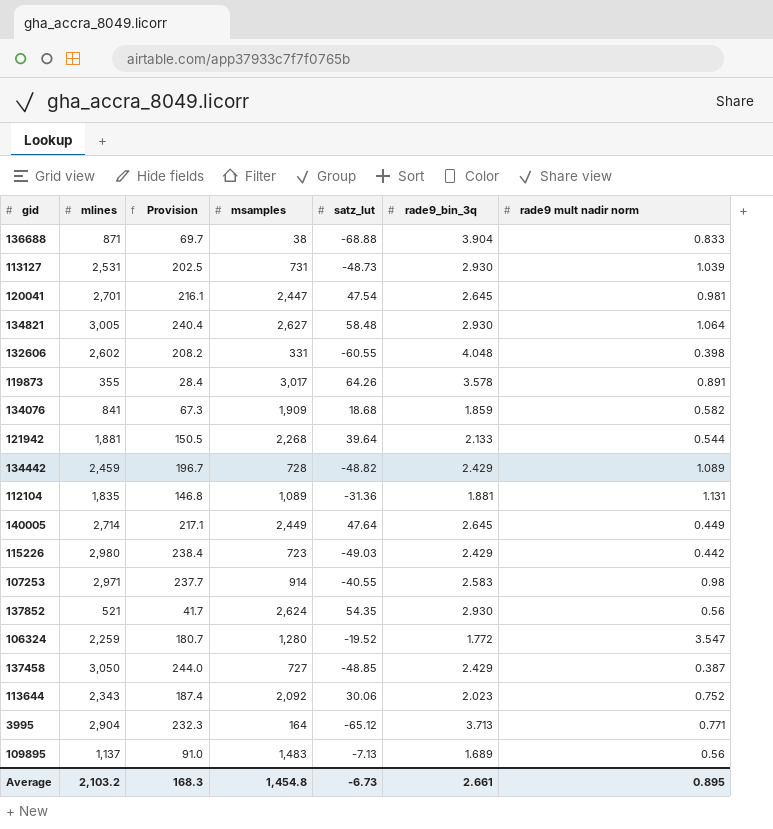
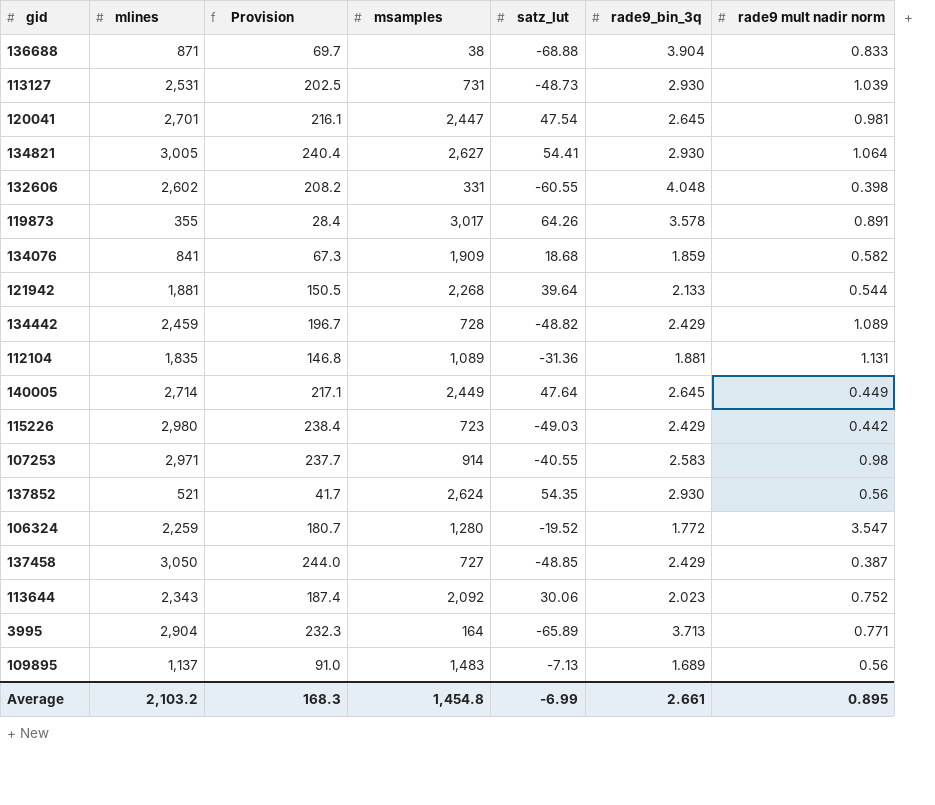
134821 | satz_lut: 58.48 -> 54.41
3995 | satz_lut: -65.12 -> -65.89
Average | satz_lut: -6.73 -> -6.99

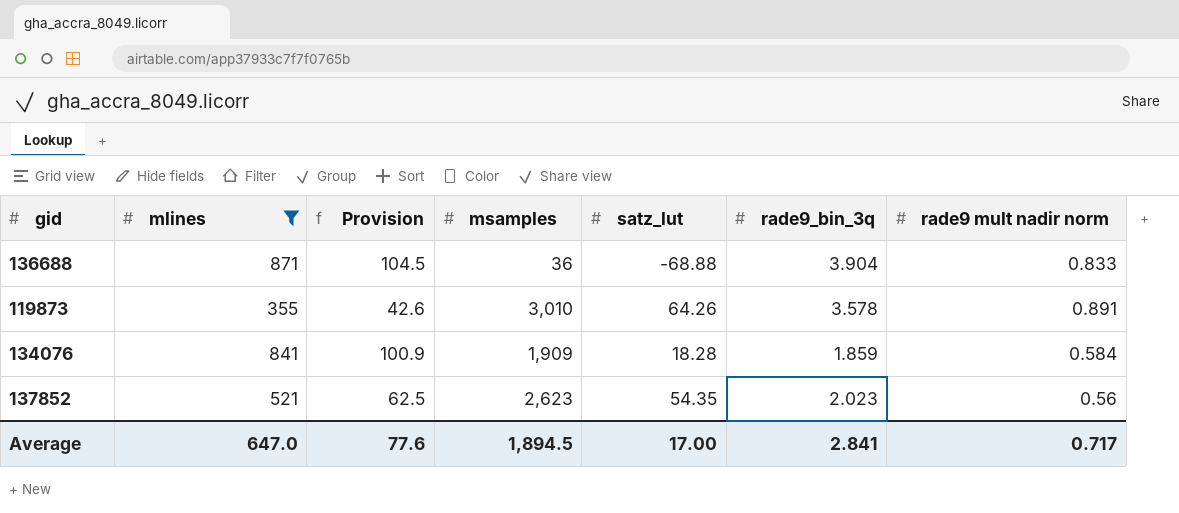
filter: none -> mlines <= 871
column Provision | formula: [mlines] * 0.08 -> [mlines] * 0.12
136688 | msamples: 38 -> 36
119873 | msamples: 3,017 -> 3,010
134076 | satz_lut: 18.68 -> 18.28
134076 | rade9 mult nadir norm: 0.582 -> 0.584
137852 | msamples: 2,624 -> 2,623
137852 | rade9_bin_3q: 2.930 -> 2.023
Average | mlines: 2,103.2 -> 647.0
Average | Provision: 168.3 -> 77.6
Average | msamples: 1,454.8 -> 1,894.5
Average | satz_lut: -6.99 -> 17.00
Average | rade9_bin_3q: 2.661 -> 2.841
Average | rade9 mult nadir norm: 0.895 -> 0.717

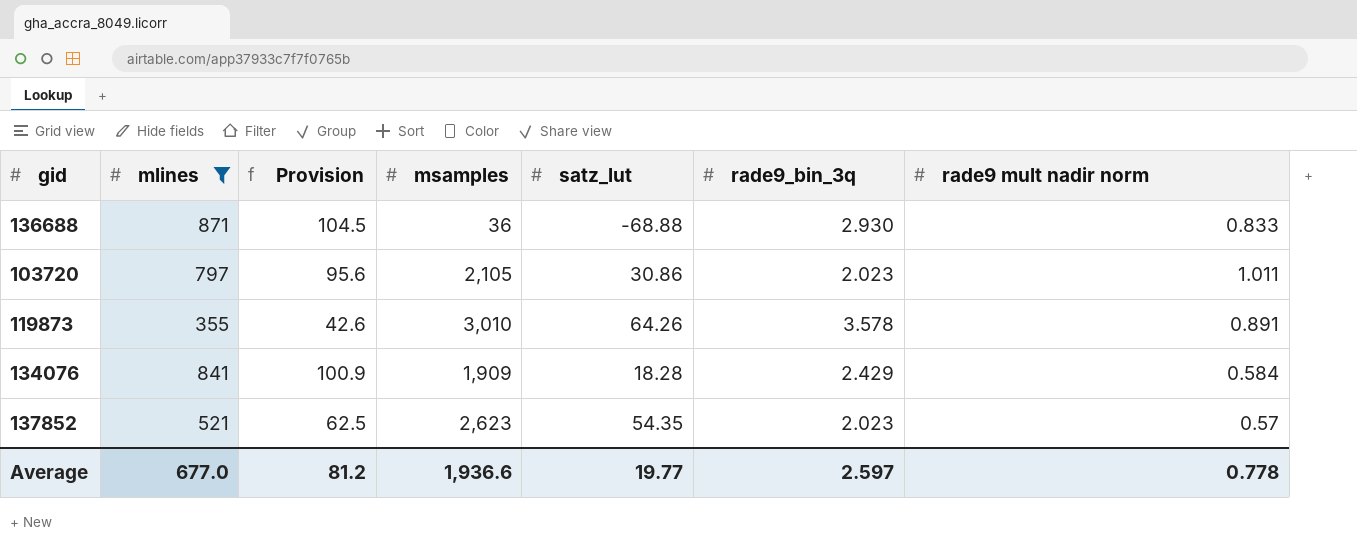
136688 | rade9_bin_3q: 3.904 -> 2.930
row 103720: none -> 797 | 95.6 | 2,105 | 30.86 | 2.023 | 1.011
134076 | rade9_bin_3q: 1.859 -> 2.429
137852 | rade9 mult nadir norm: 0.56 -> 0.57
Average | mlines: 647.0 -> 677.0
Average | Provision: 77.6 -> 81.2
Average | msamples: 1,894.5 -> 1,936.6
Average | satz_lut: 17.00 -> 19.77
Average | rade9_bin_3q: 2.841 -> 2.597
Average | rade9 mult nadir norm: 0.717 -> 0.778

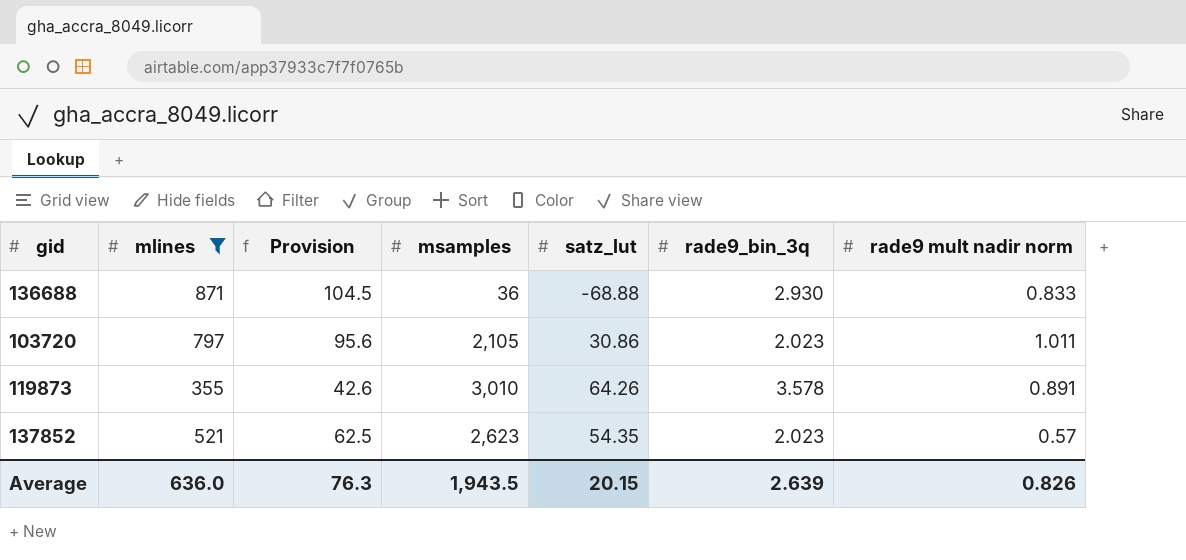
row 134076: 841 | 100.9 | 1,909 | 18.28 | 2.429 | 0.584 -> none
Average | mlines: 677.0 -> 636.0
Average | Provision: 81.2 -> 76.3
Average | msamples: 1,936.6 -> 1,943.5
Average | satz_lut: 19.77 -> 20.15
Average | rade9_bin_3q: 2.597 -> 2.639
Average | rade9 mult nadir norm: 0.778 -> 0.826

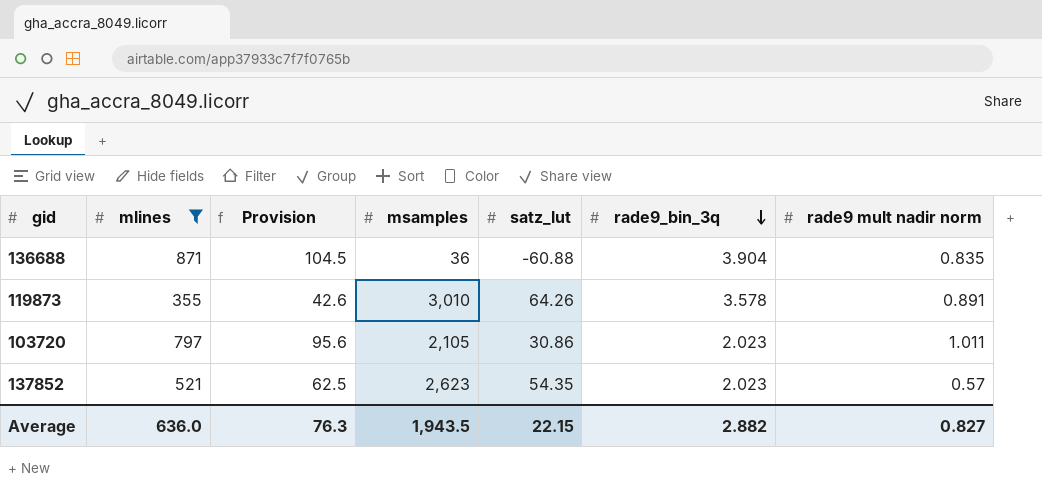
row order: none -> rade9_bin_3q descending
136688 | satz_lut: -68.88 -> -60.88
136688 | rade9_bin_3q: 2.930 -> 3.904
136688 | rade9 mult nadir norm: 0.833 -> 0.835
Average | satz_lut: 20.15 -> 22.15
Average | rade9_bin_3q: 2.639 -> 2.882
Average | rade9 mult nadir norm: 0.826 -> 0.827

